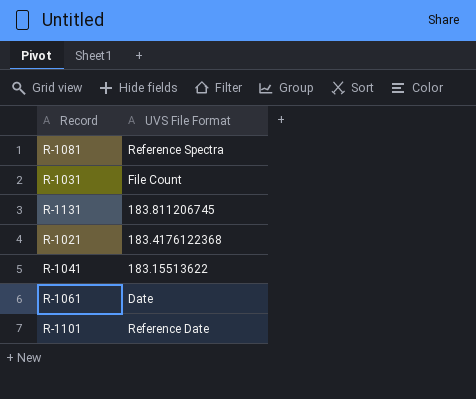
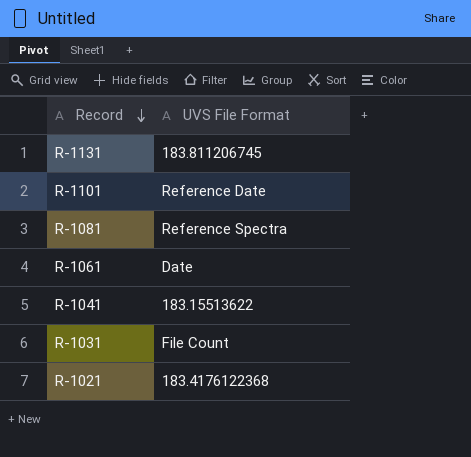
row order: none -> Record descending

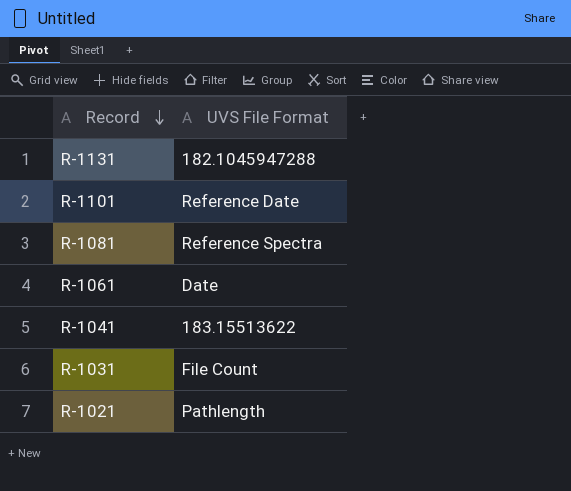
R-1131 | UVS File Format: 183.811206745 -> 182.1045947288
R-1021 | UVS File Format: 183.4176122368 -> Pathlength

